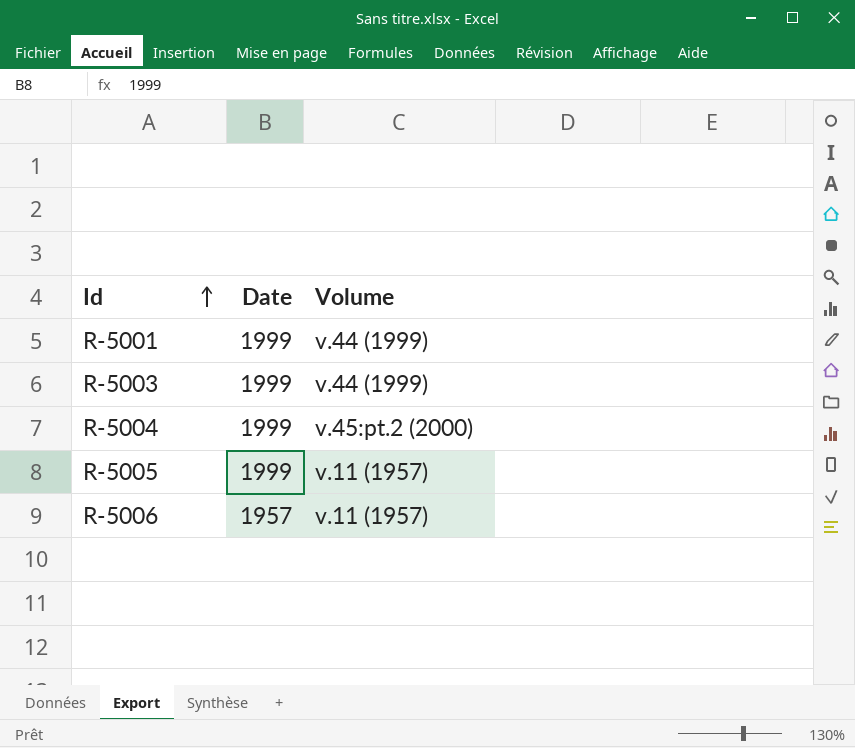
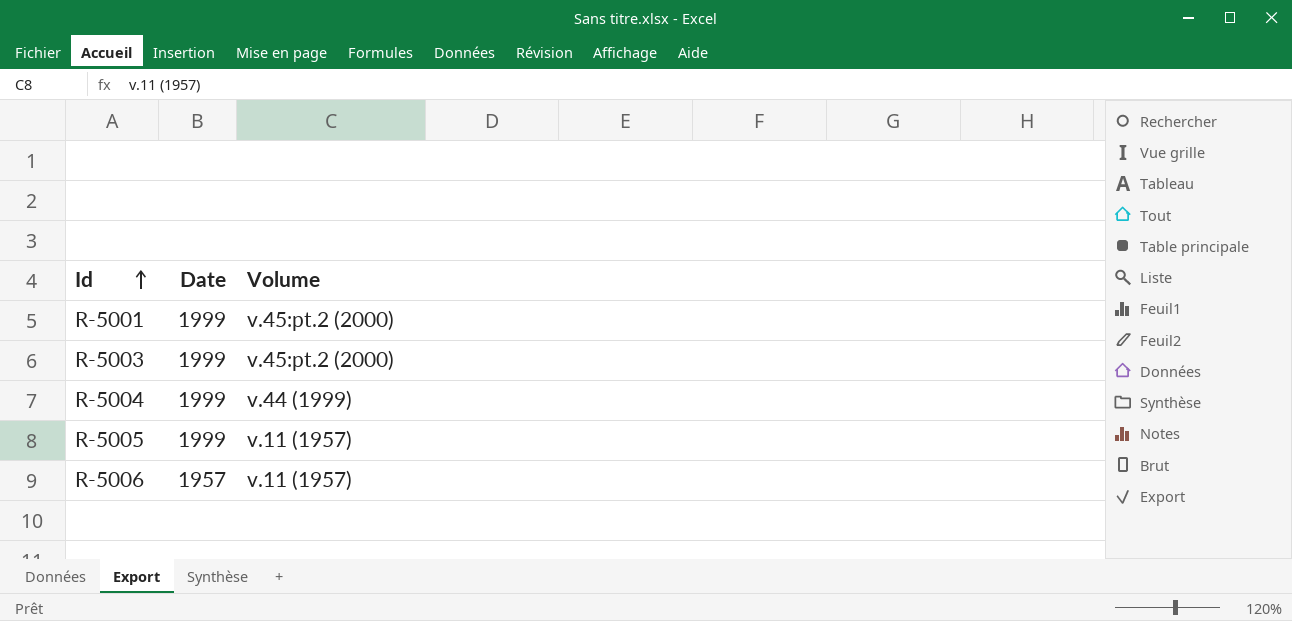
R-5001 | Volume: v.44 (1999) -> v.45:pt.2 (2000)
R-5003 | Volume: v.44 (1999) -> v.45:pt.2 (2000)
R-5004 | Volume: v.45:pt.2 (2000) -> v.44 (1999)

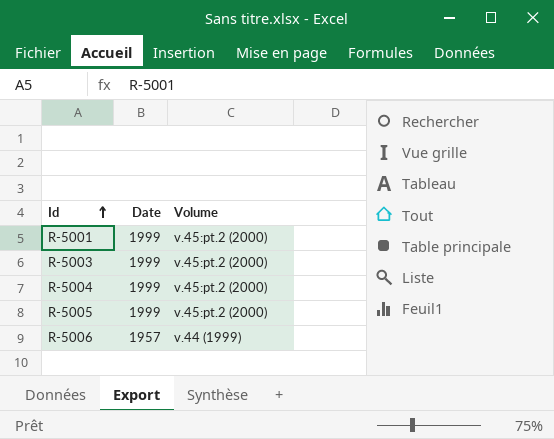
R-5004 | Volume: v.44 (1999) -> v.45:pt.2 (2000)
R-5005 | Volume: v.11 (1957) -> v.45:pt.2 (2000)
R-5006 | Volume: v.11 (1957) -> v.44 (1999)

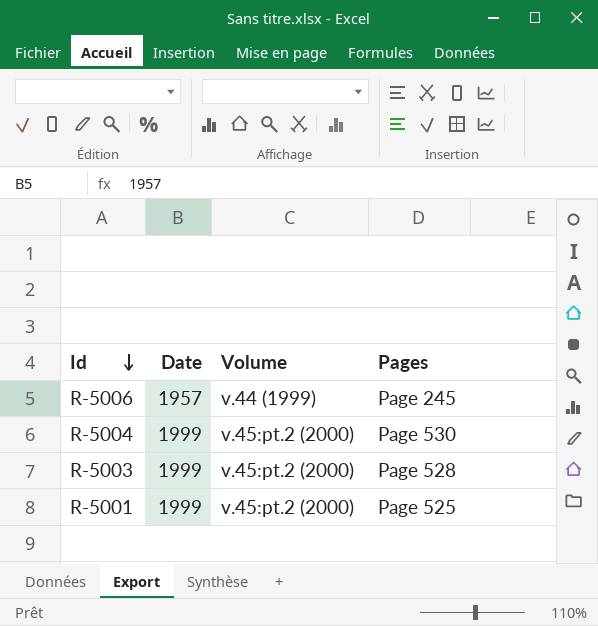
row order: Id ascending -> Id descending
column Pages | position: none -> 4
row R-5005: 1999 | v.45:pt.2 (2000) -> none

